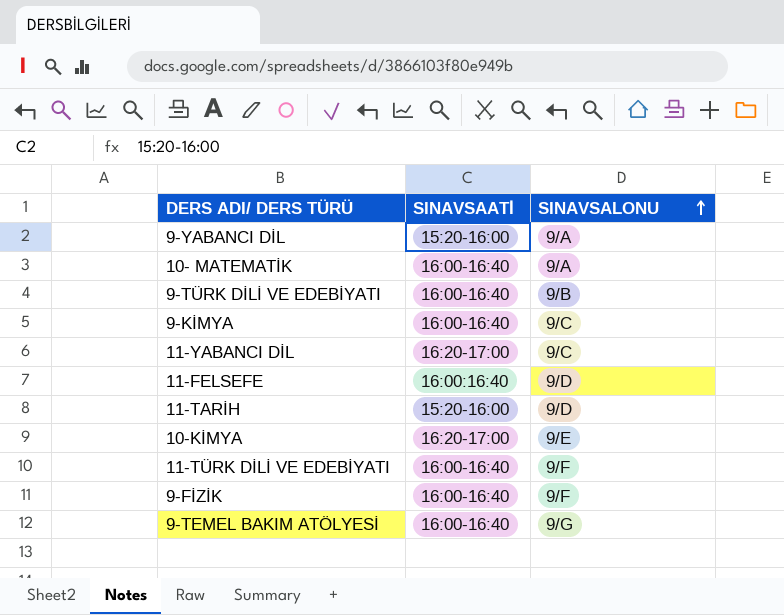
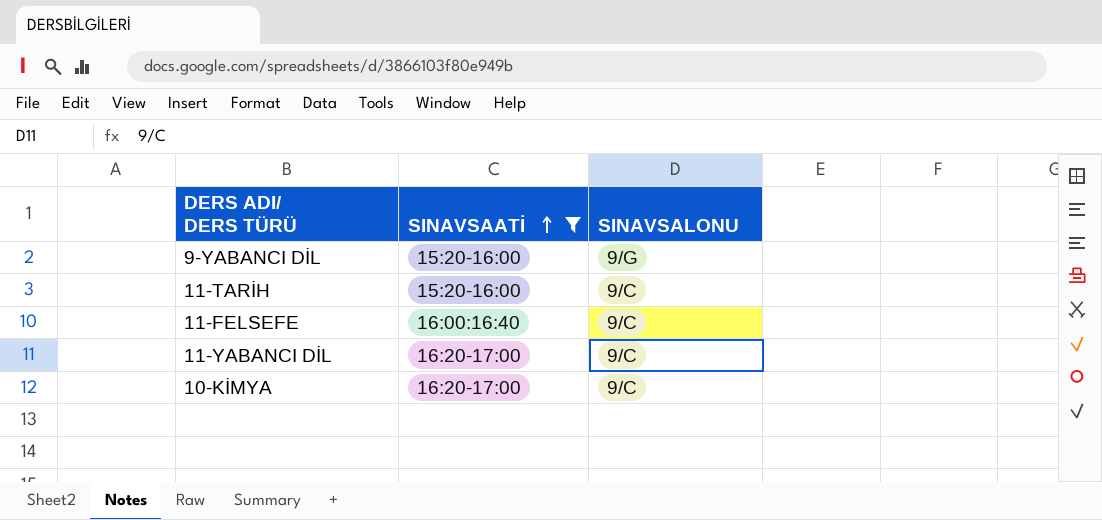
filter: none -> SINAVSAATİ != 16:00-16:40
row order: SINAVSALONU ascending -> SINAVSAATİ ascending
9-YABANCI DİL | SINAVSALONU: 9/A -> 9/G
11-TARİH | SINAVSALONU: 9/D -> 9/C
11-FELSEFE | SINAVSALONU: 9/D -> 9/C
10-KİMYA | SINAVSALONU: 9/E -> 9/C

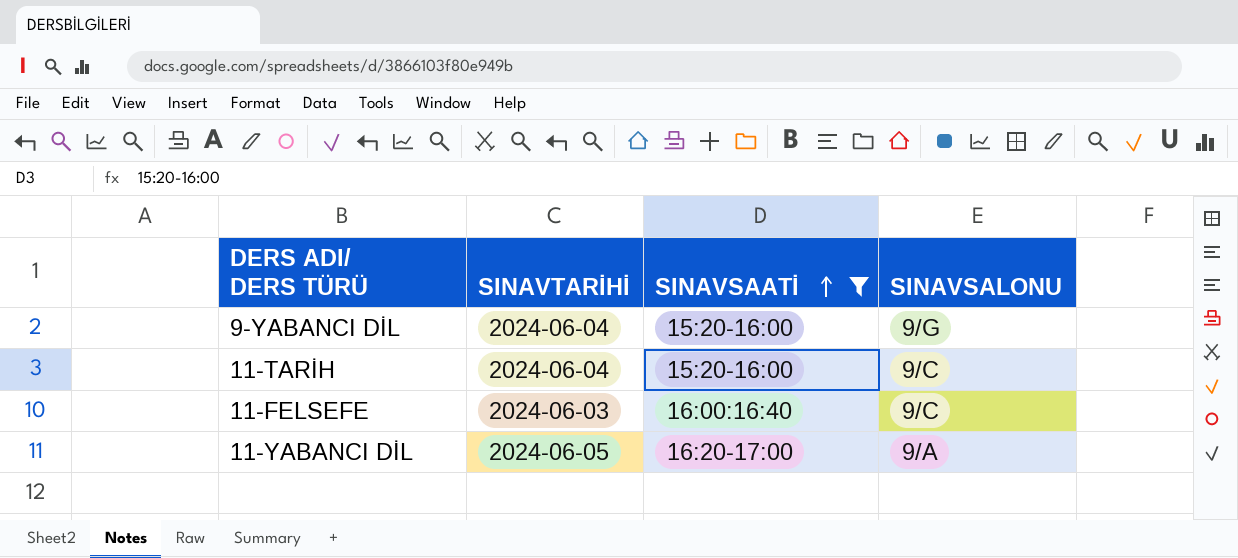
column SINAVTARİHİ | position: none -> 2
row 10-KİMYA: 16:20-17:00 | 9/C -> none
11-YABANCI DİL | SINAVSALONU: 9/C -> 9/A

